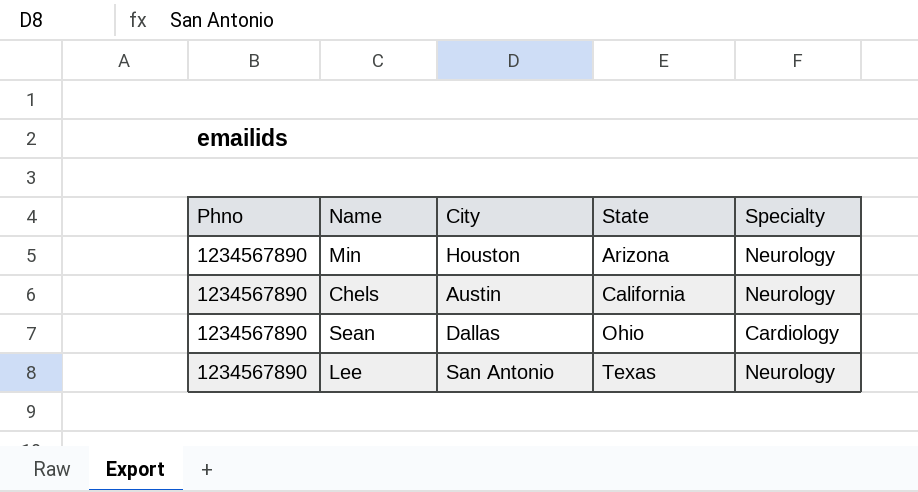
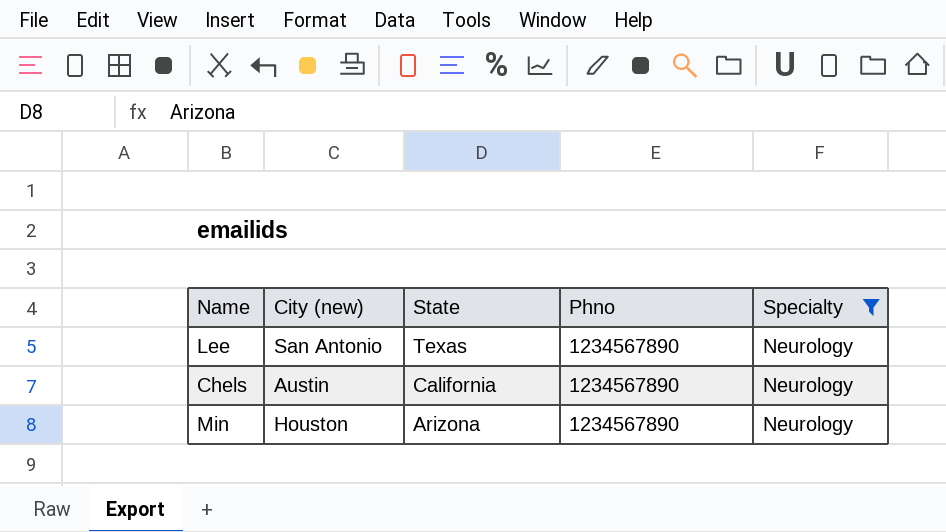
filter: none -> Specialty = Neurology
row order: State ascending -> State descending
column name: City -> City (new)
column Phno | position: 1 -> 4

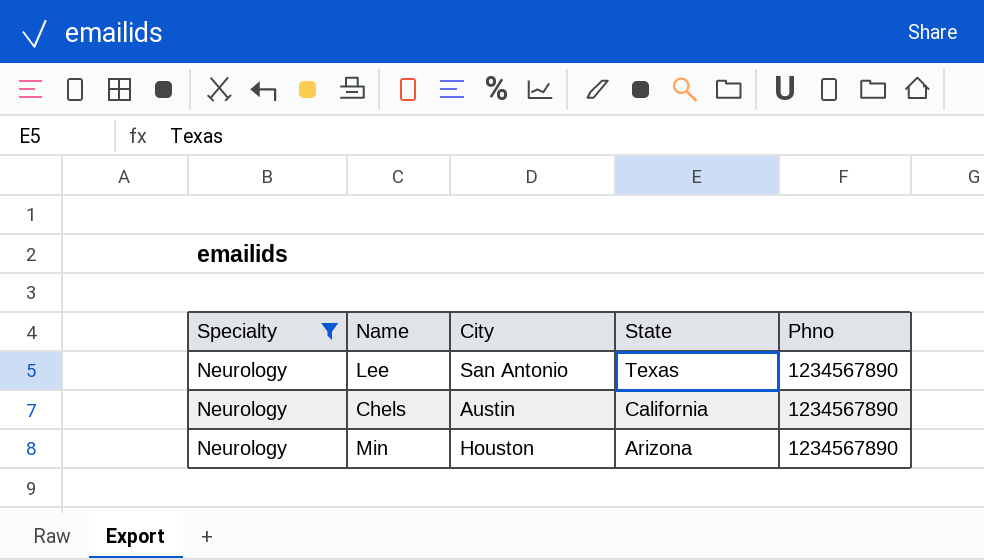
column Specialty | position: 5 -> 1
column name: City (new) -> City

